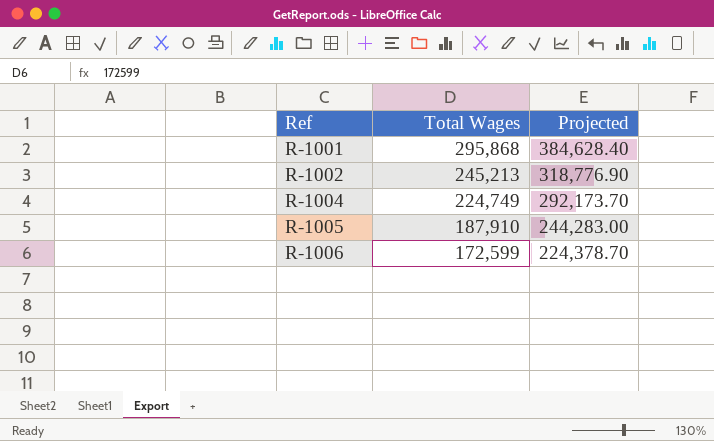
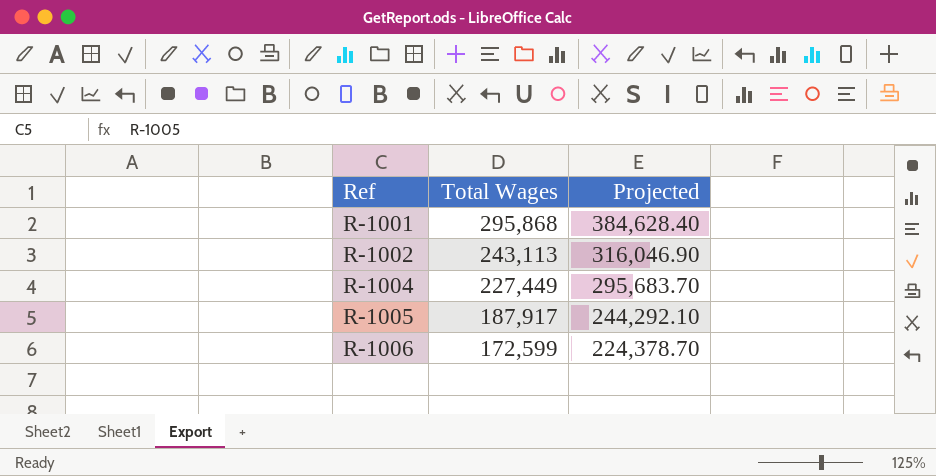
R-1002 | Total Wages: 245,213 -> 243,113
R-1002 | Projected: 318,776.90 -> 316,046.90
R-1004 | Total Wages: 224,749 -> 227,449
R-1004 | Projected: 292,173.70 -> 295,683.70
R-1005 | Total Wages: 187,910 -> 187,917
R-1005 | Projected: 244,283.00 -> 244,292.10

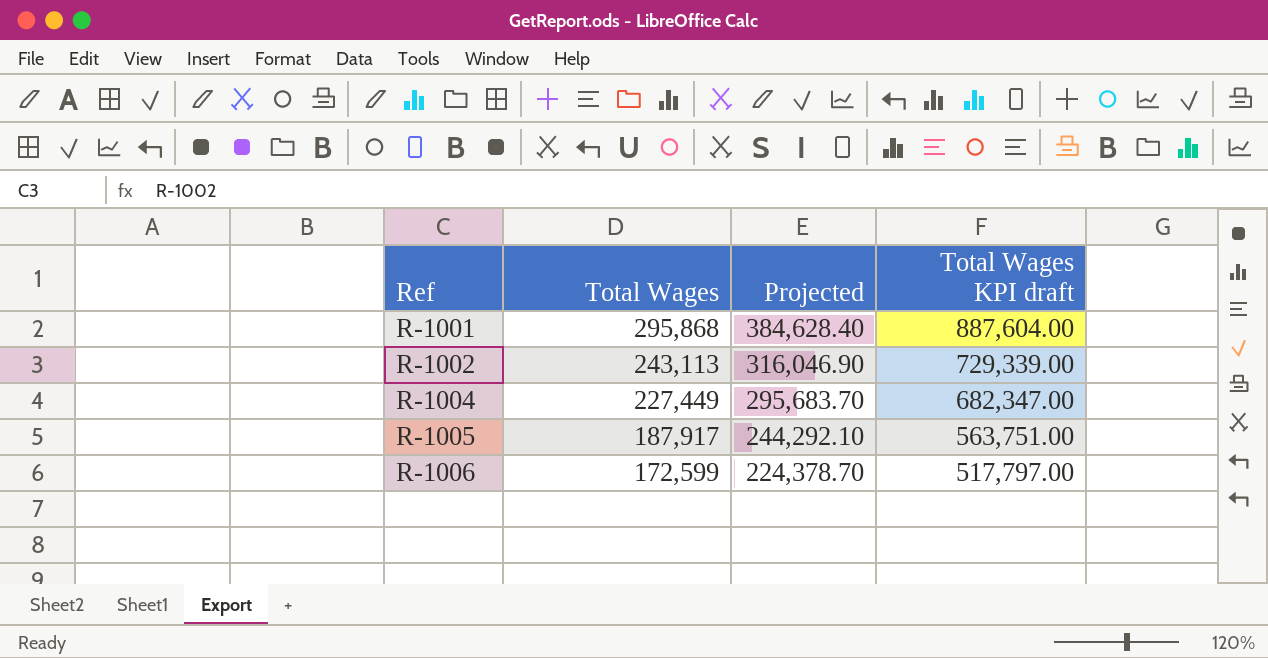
column Total Wages KPI draft | formula: none -> [Total Wages] * 3

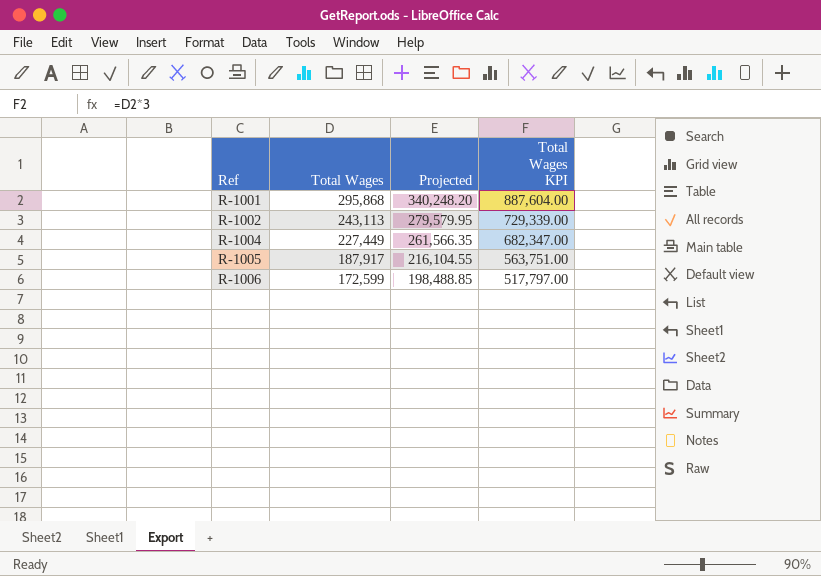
column Projected | formula: [Total Wages] * 1.3 -> [Total Wages] * 1.15
column name: Total Wages KPI draft -> Total Wages KPI

